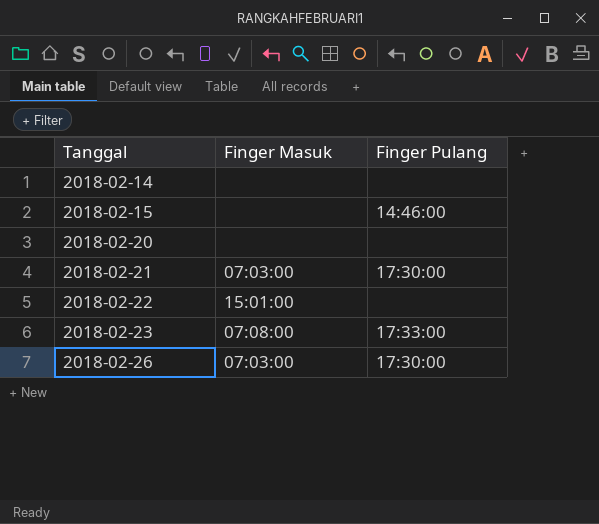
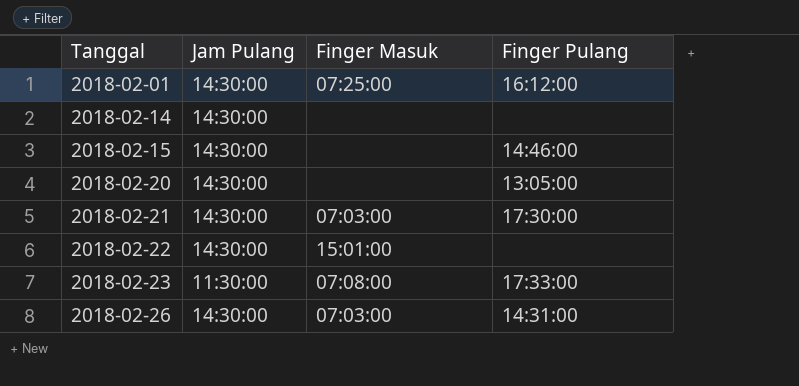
column Jam Pulang | position: none -> 2
row 2018-02-01: none -> 14:30:00 | 07:25:00 | 16:12:00
2018-02-20 | Finger Pulang: none -> 13:05:00
2018-02-26 | Finger Pulang: 17:30:00 -> 14:31:00

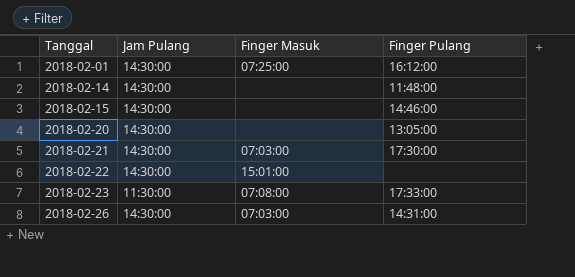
2018-02-14 | Finger Pulang: none -> 11:48:00

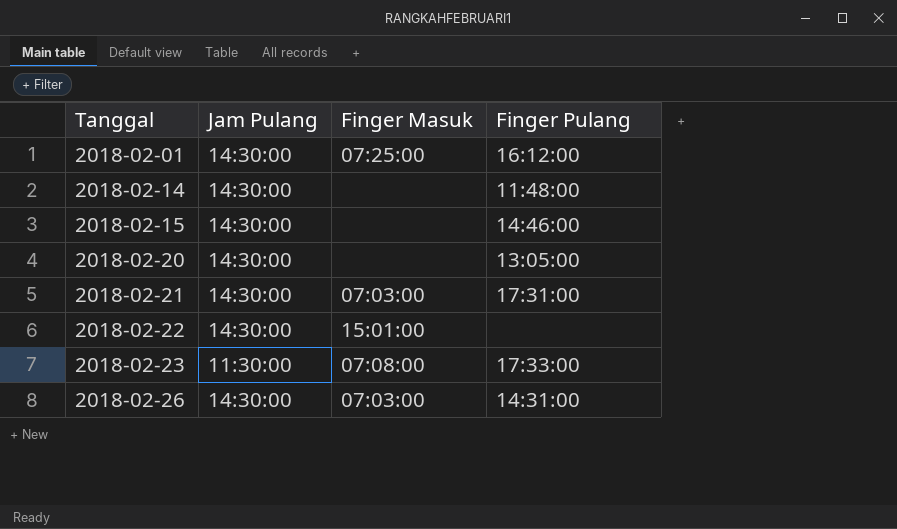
2018-02-21 | Finger Pulang: 17:30:00 -> 17:31:00

